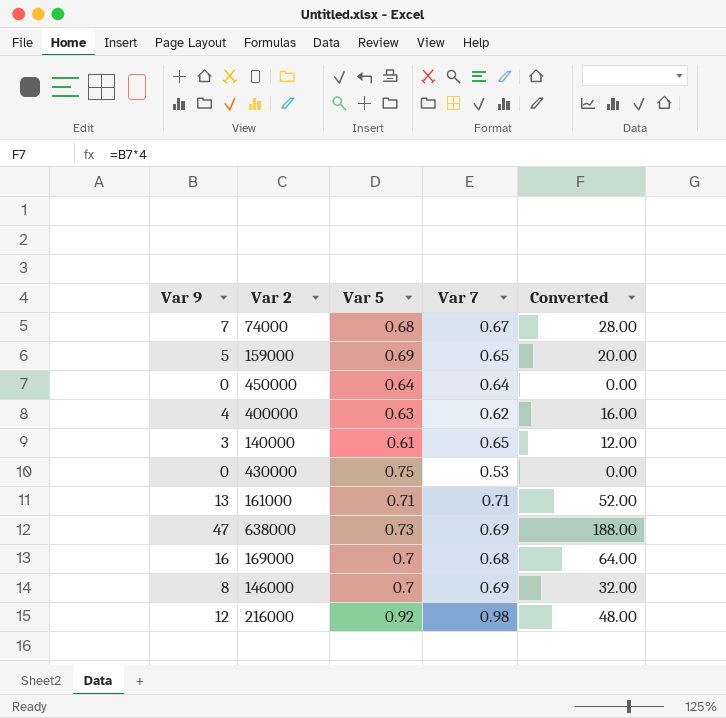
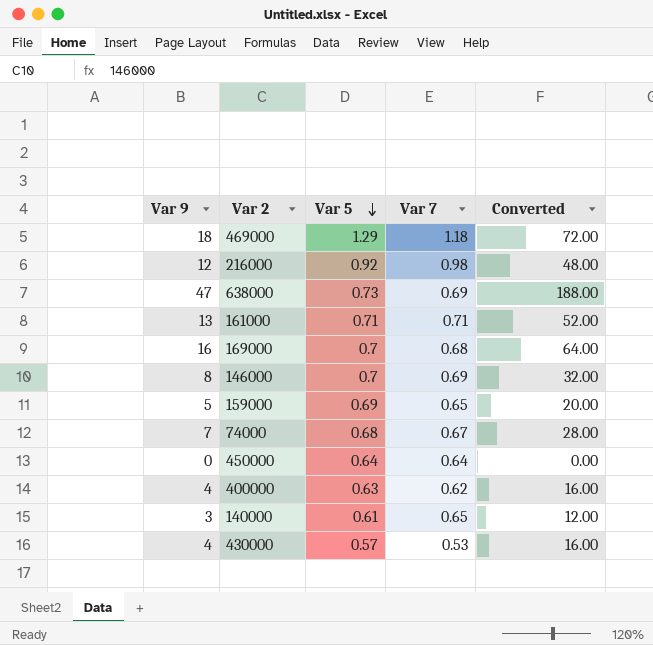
row order: none -> Var 5 descending
row 469000: none -> 18 | 1.29 | 1.18 | 72.00
430000 | Var 9: 0 -> 4
430000 | Var 5: 0.75 -> 0.57
430000 | Converted: 0.00 -> 16.00

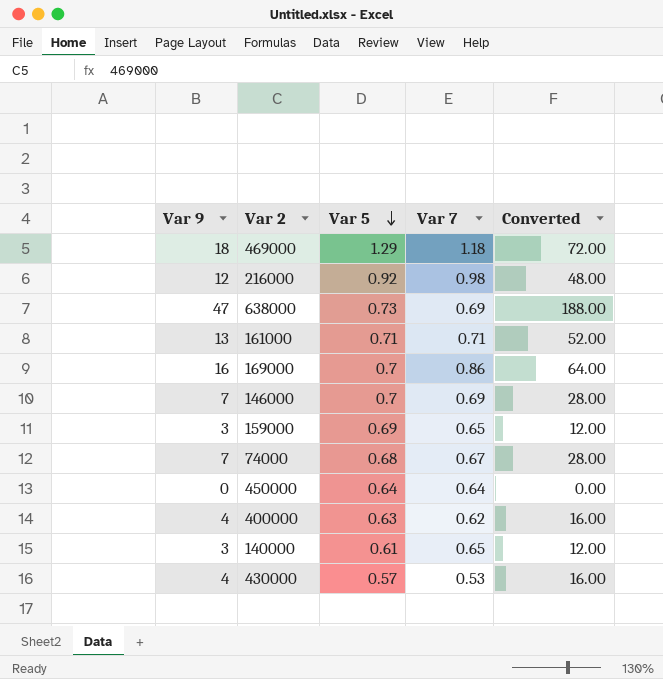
169000 | Var 7: 0.68 -> 0.86
146000 | Var 9: 8 -> 7
146000 | Converted: 32.00 -> 28.00
159000 | Var 9: 5 -> 3
159000 | Converted: 20.00 -> 12.00

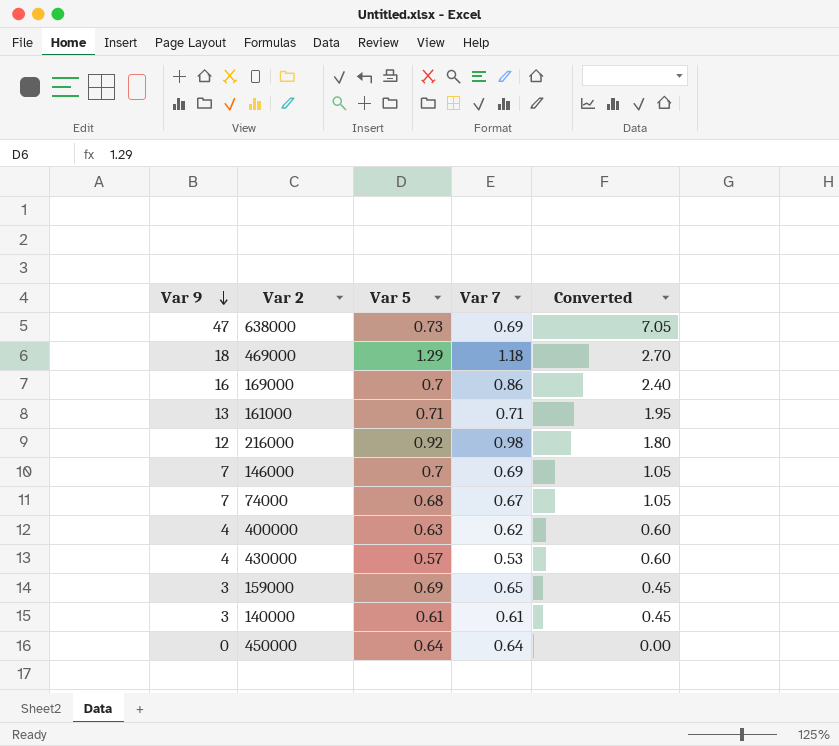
row order: Var 5 descending -> Var 9 descending
column Converted | formula: [Var 9] * 4 -> [Var 9] * 0.15
140000 | Var 7: 0.65 -> 0.61

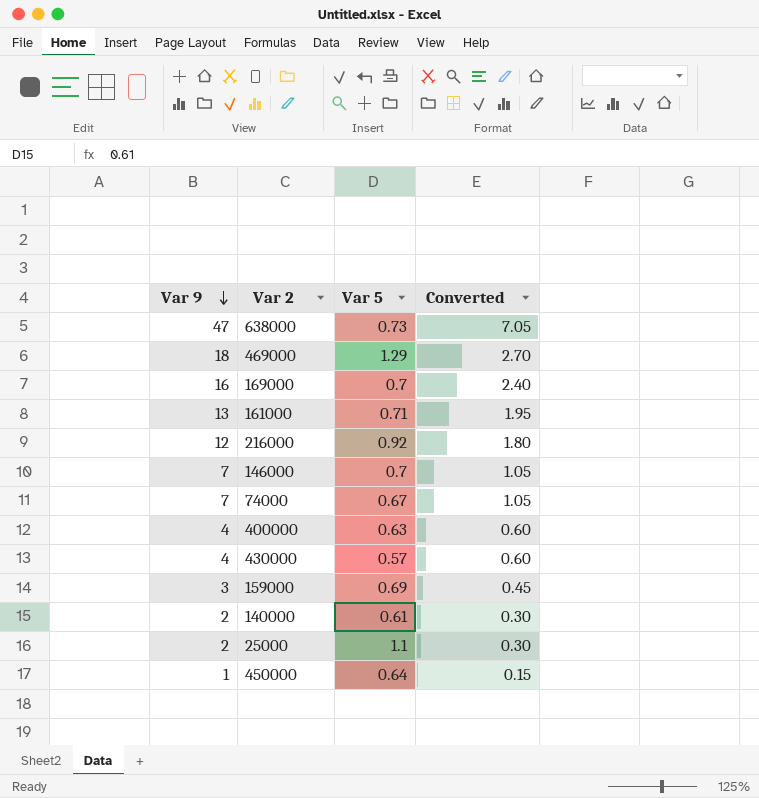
column Var 7 | position: 4 -> none
74000 | Var 5: 0.68 -> 0.67
140000 | Var 9: 3 -> 2
140000 | Converted: 0.45 -> 0.30
row 25000: none -> 2 | 1.1 | 0.30
450000 | Var 9: 0 -> 1
450000 | Converted: 0.00 -> 0.15

